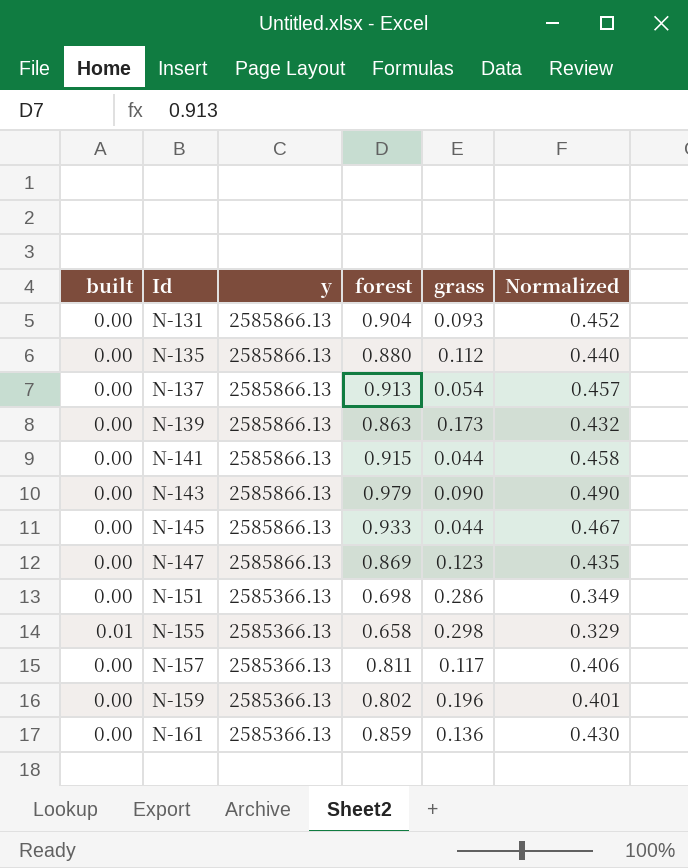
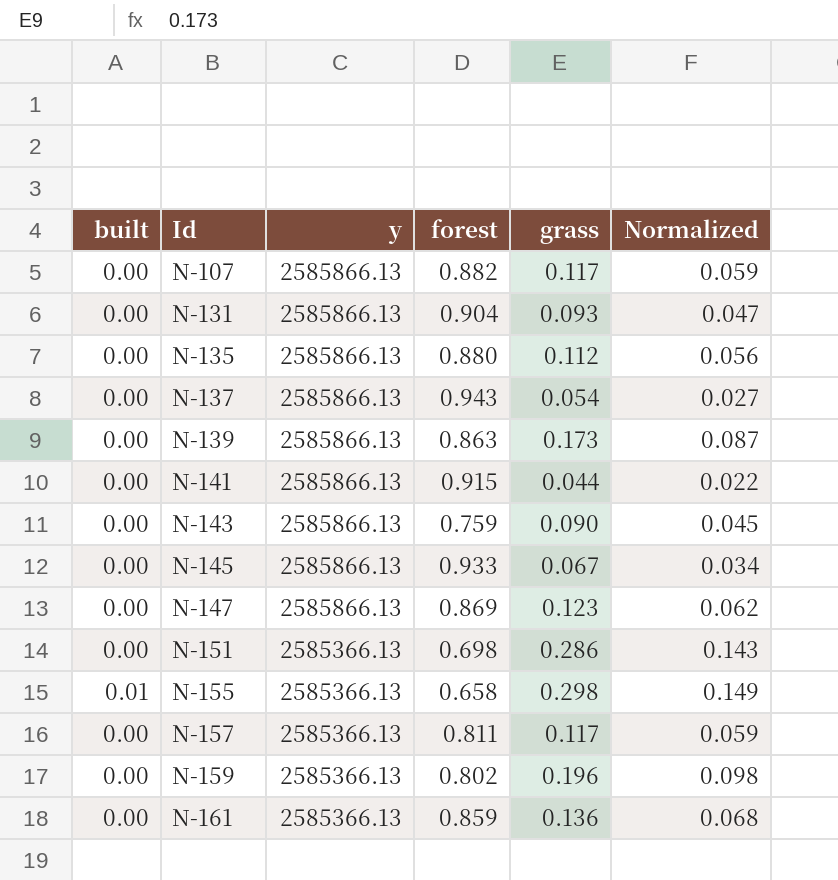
column Normalized | formula: [forest] * 0.5 -> [grass] * 0.5
row N-107: none -> 0.00 | 2585866.13 | 0.882 | 0.117 | 0.059
N-137 | forest: 0.913 -> 0.943
N-143 | forest: 0.979 -> 0.759
N-145 | grass: 0.044 -> 0.067

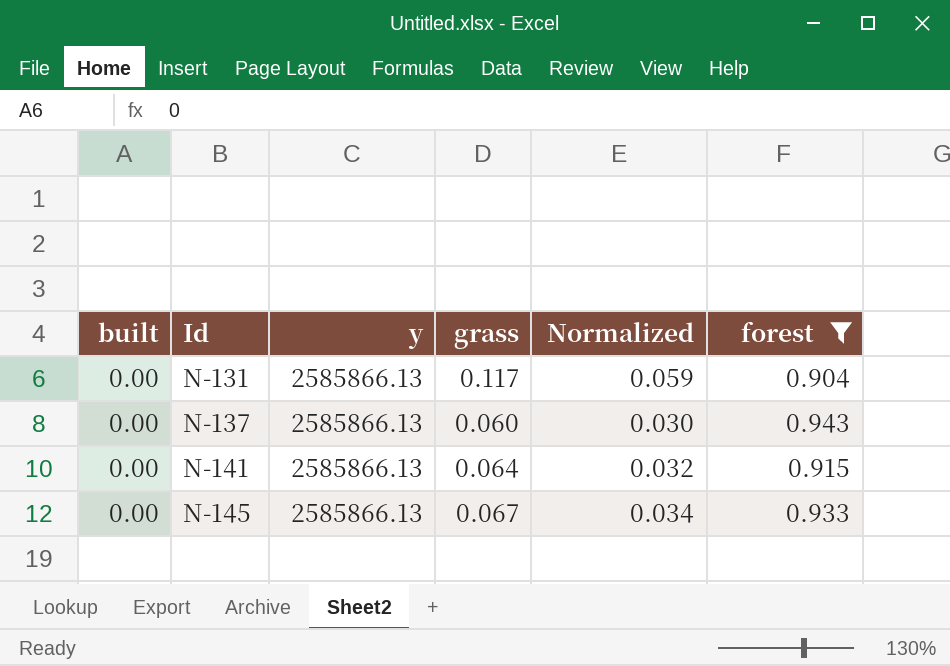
filter: none -> forest >= 0.904
column forest | position: 4 -> 6
N-131 | grass: 0.093 -> 0.117
N-131 | Normalized: 0.047 -> 0.059
N-137 | grass: 0.054 -> 0.060
N-137 | Normalized: 0.027 -> 0.030
N-141 | grass: 0.044 -> 0.064
N-141 | Normalized: 0.022 -> 0.032

